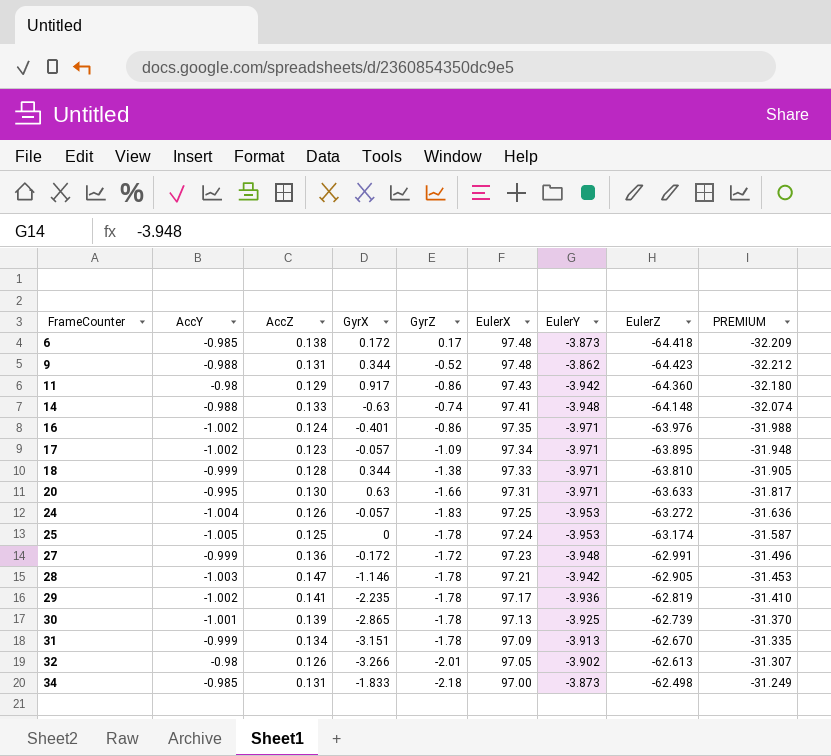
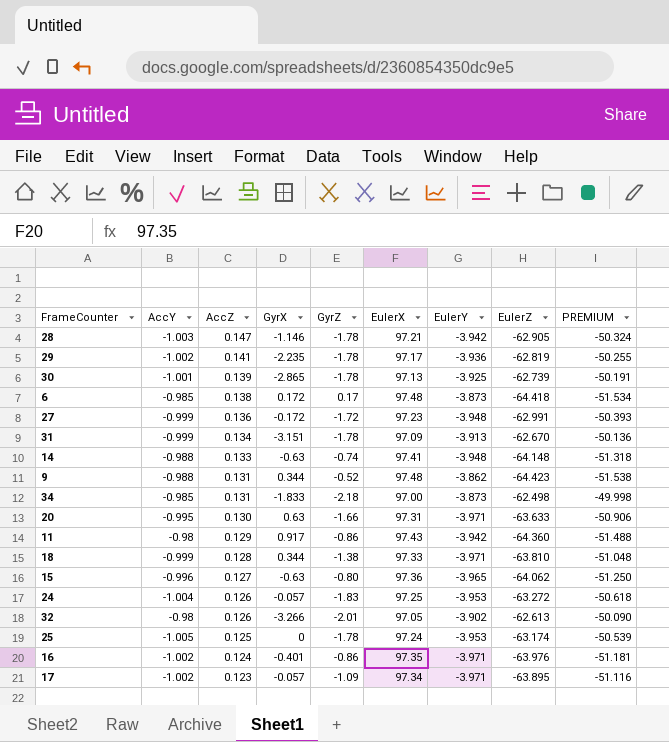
row order: FrameCounter ascending -> AccZ descending
column PREMIUM | formula: [EulerZ] * 0.5 -> [EulerZ] * 0.8
row 15: none -> -0.996 | 0.127 | -0.63 | -0.80 | 97.36 | -3.965 | -64.062 | -51.250

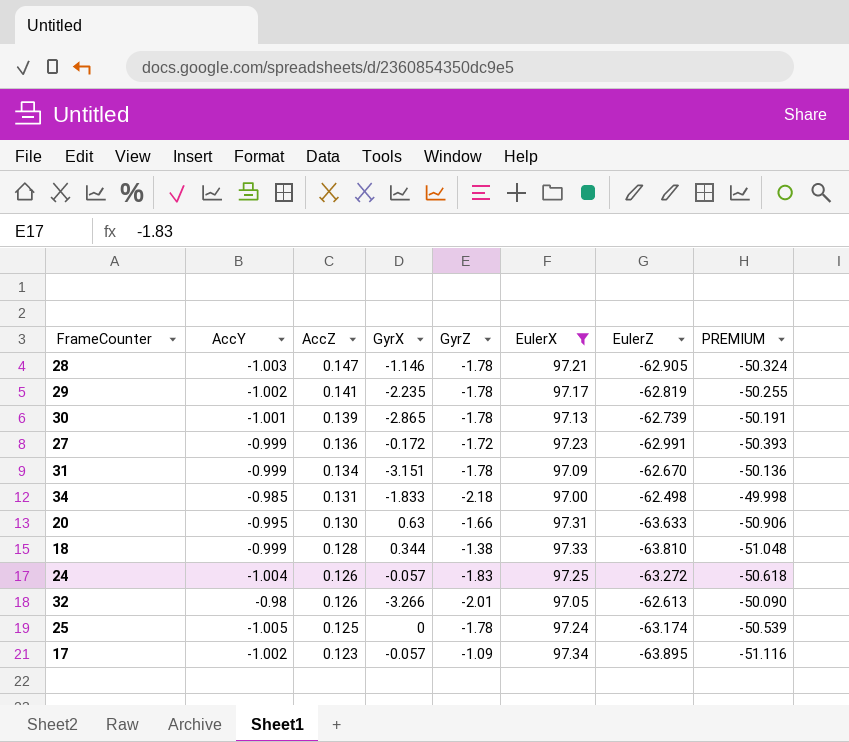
filter: none -> EulerX <= 97.34
column EulerY | position: 7 -> none

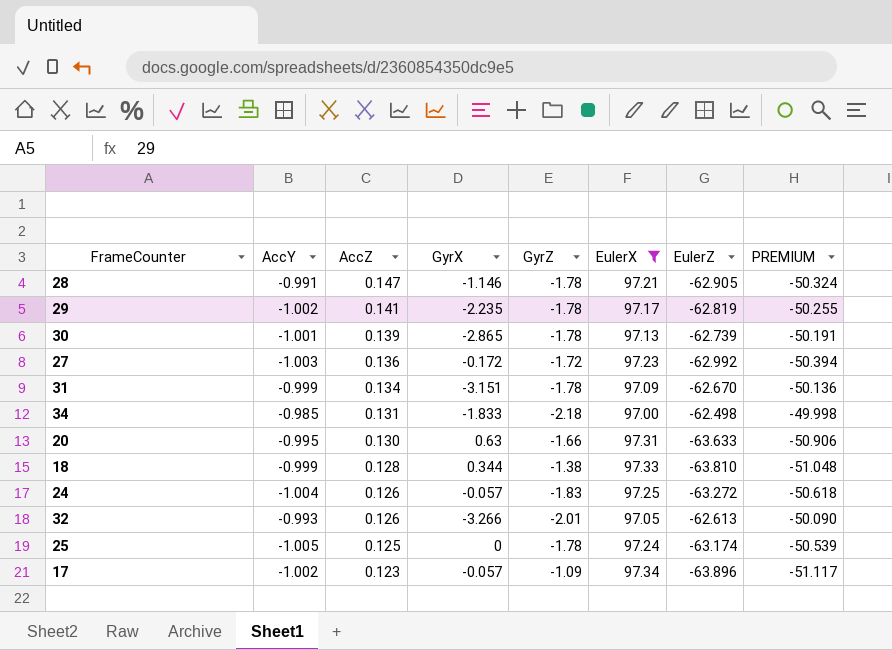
28 | AccY: -1.003 -> -0.991
27 | AccY: -0.999 -> -1.003
27 | EulerZ: -62.991 -> -62.992
27 | PREMIUM: -50.393 -> -50.394
32 | AccY: -0.98 -> -0.993
17 | EulerZ: -63.895 -> -63.896
17 | PREMIUM: -51.116 -> -51.117

